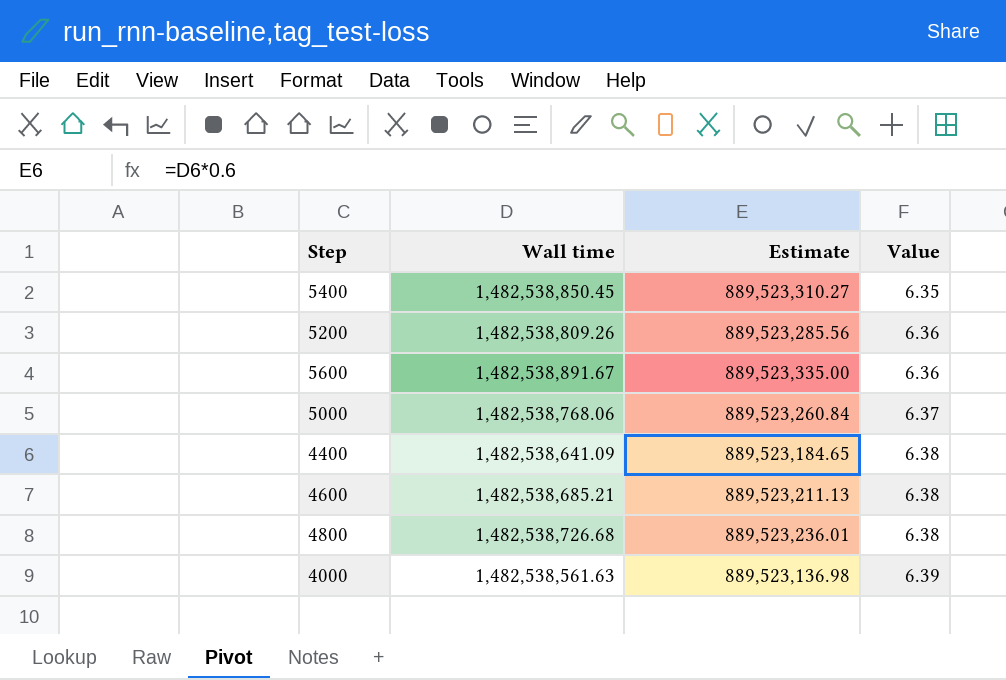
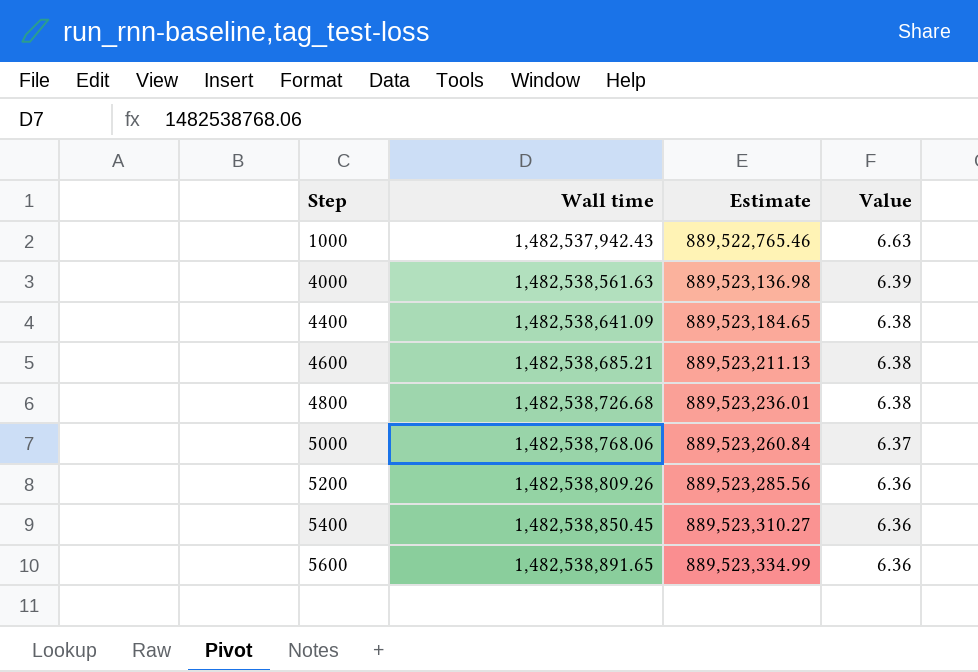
row order: Value ascending -> Step ascending
row 1000: none -> 1,482,537,942.43 | 889,522,765.46 | 6.63
5400 | Value: 6.35 -> 6.36
5600 | Wall time: 1,482,538,891.67 -> 1,482,538,891.65
5600 | Estimate: 889,523,335.00 -> 889,523,334.99

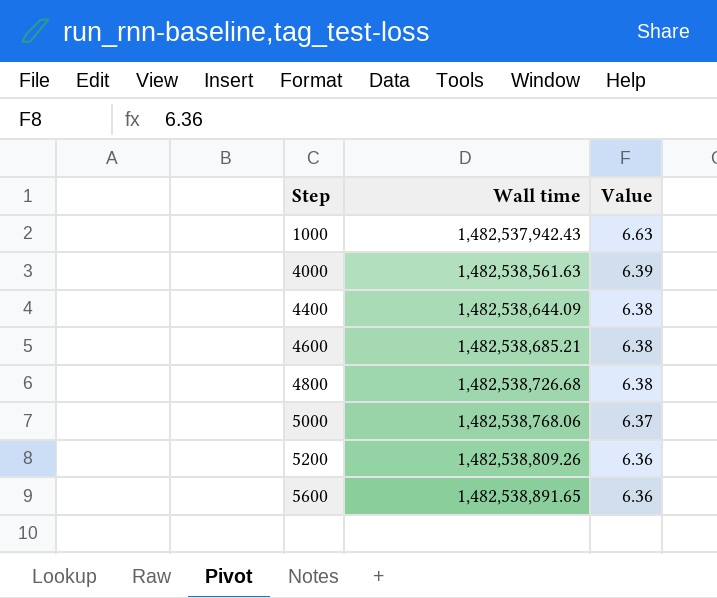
column Estimate | formula: [Wall time] * 0.6 -> none
row 5400: 1,482,538,850.45 | 889,523,310.27 | 6.36 -> none
4400 | Wall time: 1,482,538,641.09 -> 1,482,538,644.09

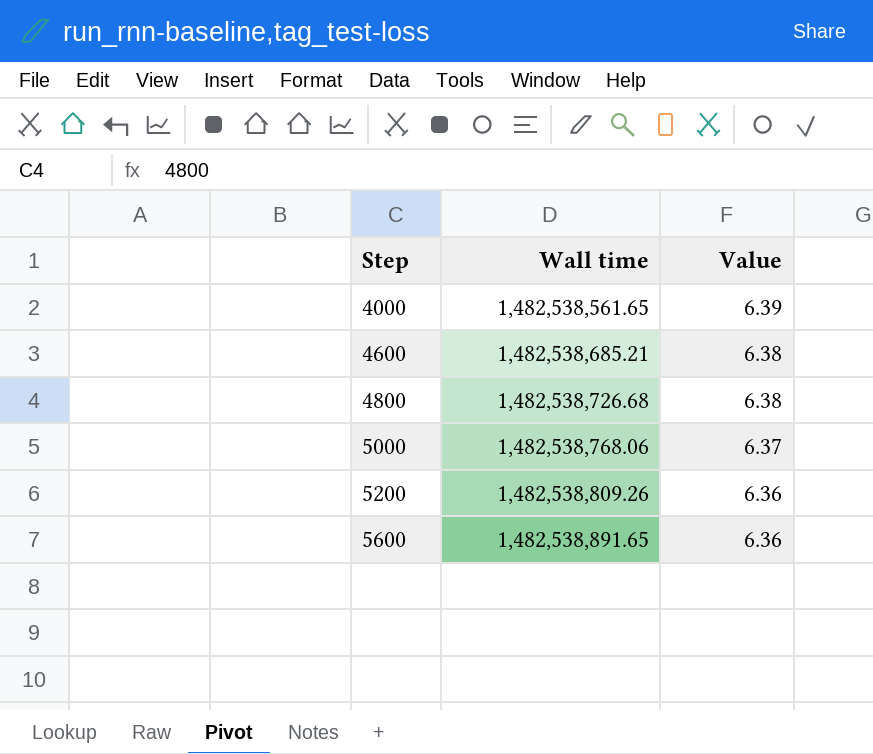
row 1000: 1,482,537,942.43 | 6.63 -> none
row 4400: 1,482,538,644.09 | 6.38 -> none
4000 | Wall time: 1,482,538,561.63 -> 1,482,538,561.65

